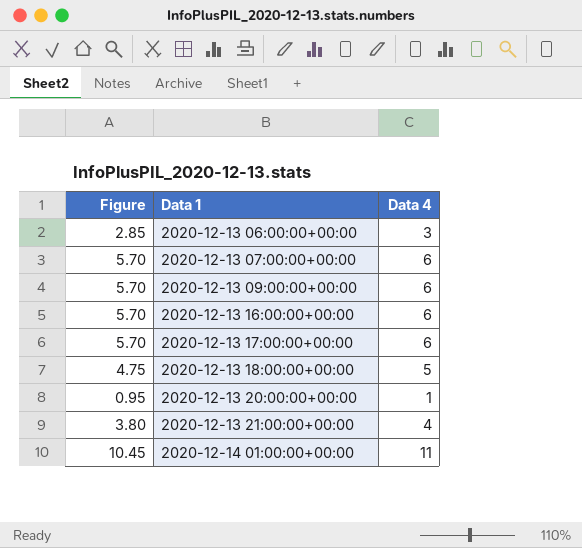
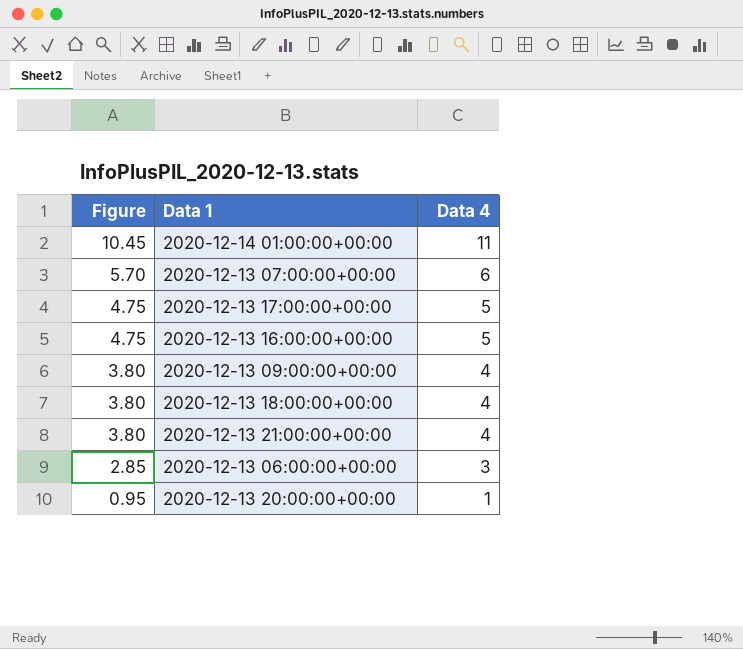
row order: Data 1 ascending -> Figure descending
2020-12-13 17:00:00+00:00 | Figure: 5.70 -> 4.75
2020-12-13 17:00:00+00:00 | Data 4: 6 -> 5
2020-12-13 16:00:00+00:00 | Figure: 5.70 -> 4.75
2020-12-13 16:00:00+00:00 | Data 4: 6 -> 5
2020-12-13 09:00:00+00:00 | Figure: 5.70 -> 3.80
2020-12-13 09:00:00+00:00 | Data 4: 6 -> 4
2020-12-13 18:00:00+00:00 | Figure: 4.75 -> 3.80
2020-12-13 18:00:00+00:00 | Data 4: 5 -> 4

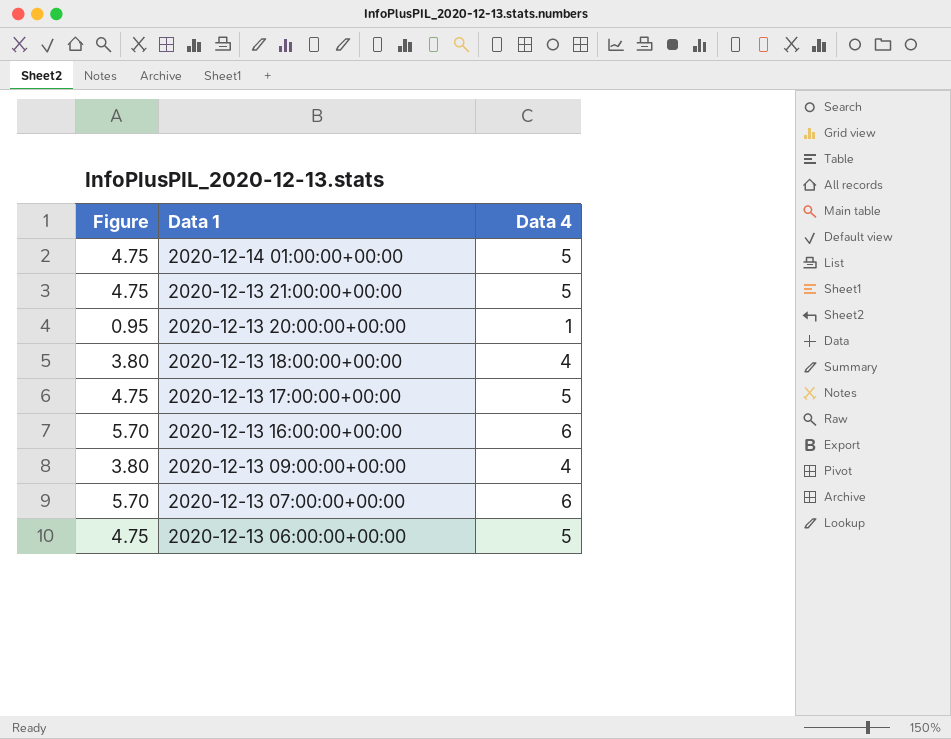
row order: Figure descending -> Data 1 descending
2020-12-14 01:00:00+00:00 | Figure: 10.45 -> 4.75
2020-12-14 01:00:00+00:00 | Data 4: 11 -> 5
2020-12-13 21:00:00+00:00 | Figure: 3.80 -> 4.75
2020-12-13 21:00:00+00:00 | Data 4: 4 -> 5
2020-12-13 16:00:00+00:00 | Figure: 4.75 -> 5.70
2020-12-13 16:00:00+00:00 | Data 4: 5 -> 6
2020-12-13 06:00:00+00:00 | Figure: 2.85 -> 4.75
2020-12-13 06:00:00+00:00 | Data 4: 3 -> 5

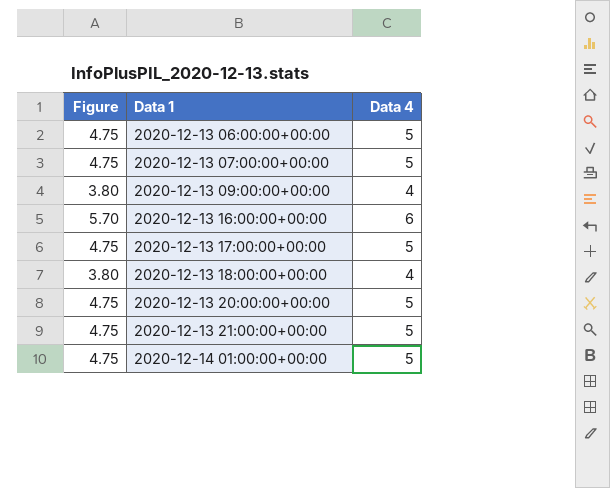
row order: Data 1 descending -> Data 1 ascending
2020-12-13 07:00:00+00:00 | Figure: 5.70 -> 4.75
2020-12-13 07:00:00+00:00 | Data 4: 6 -> 5
2020-12-13 20:00:00+00:00 | Figure: 0.95 -> 4.75
2020-12-13 20:00:00+00:00 | Data 4: 1 -> 5

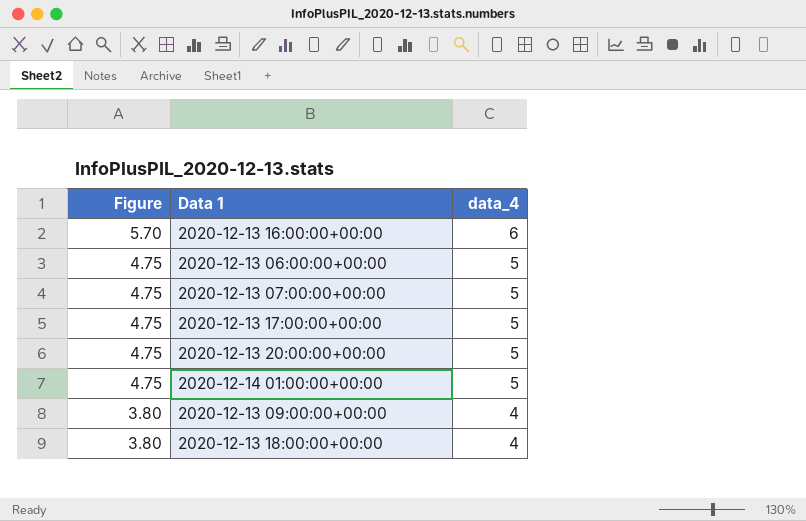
row order: Data 1 ascending -> Figure descending
column name: Data 4 -> data_4
row 2020-12-13 21:00:00+00:00: 4.75 | 5 -> none

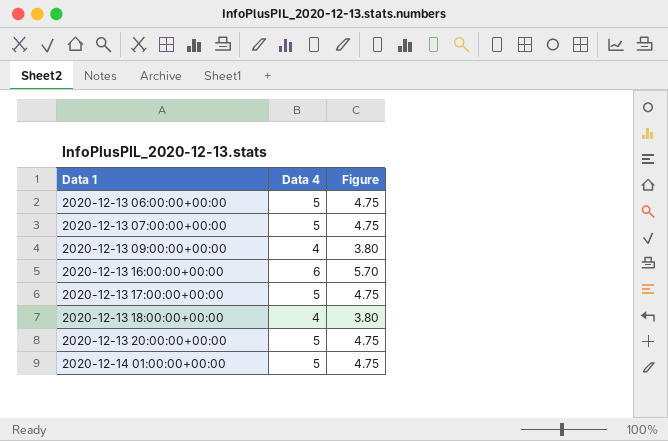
row order: Figure descending -> Data 1 ascending
column name: data_4 -> Data 4
column Figure | position: 1 -> 3

